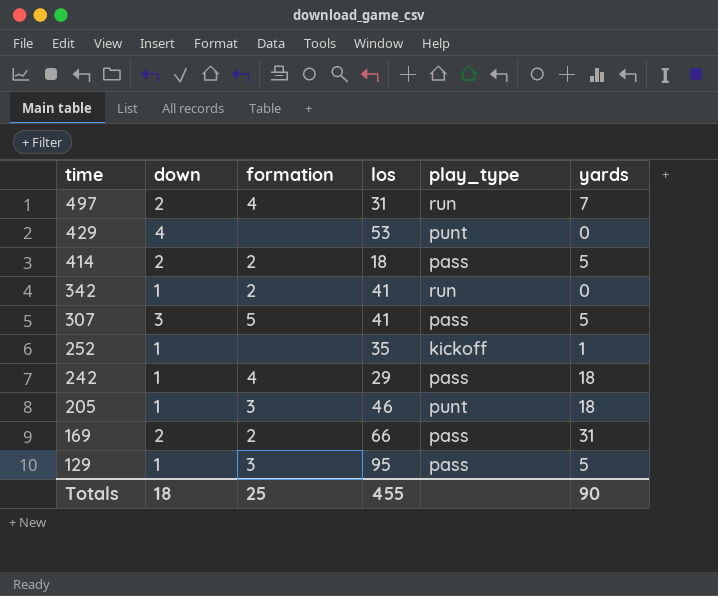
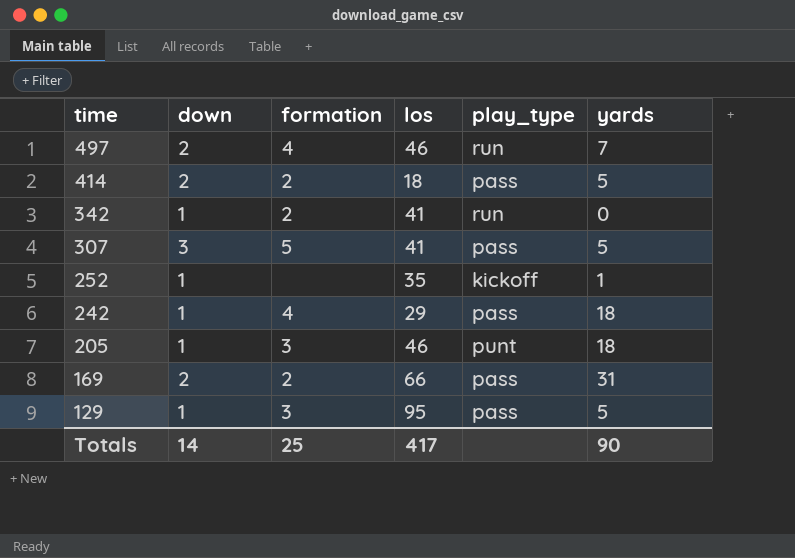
row 429: 4 | none | 53 | punt | 0 -> none
497 | los: 31 -> 46
Totals | down: 18 -> 14
Totals | los: 455 -> 417

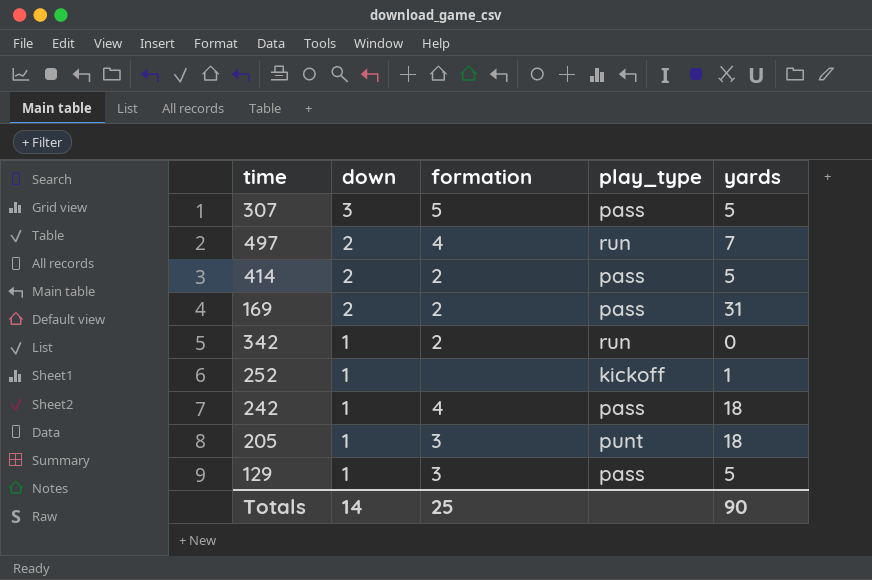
row order: time descending -> down descending
column los | position: 4 -> none

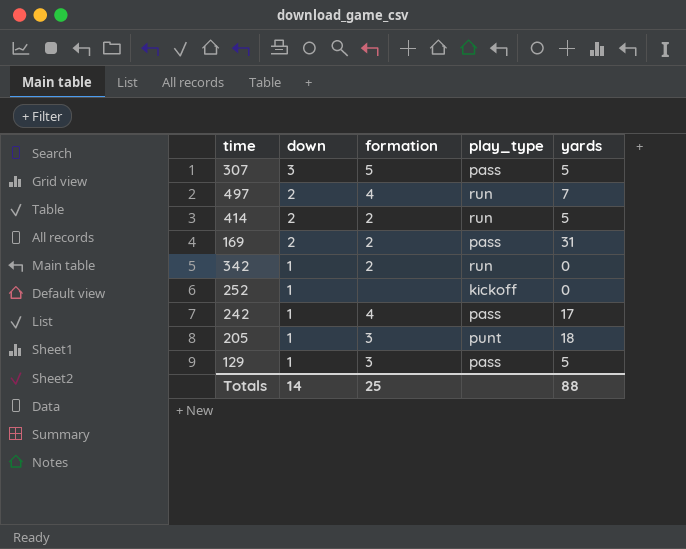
414 | play_type: pass -> run
252 | yards: 1 -> 0
242 | yards: 18 -> 17
Totals | yards: 90 -> 88

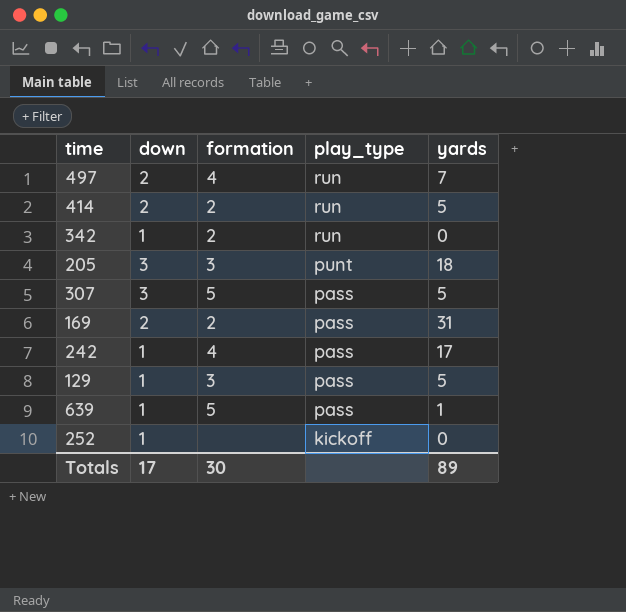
row order: down descending -> play_type descending
205 | down: 1 -> 3
row 639: none -> 1 | 5 | pass | 1
Totals | down: 14 -> 17
Totals | formation: 25 -> 30
Totals | yards: 88 -> 89

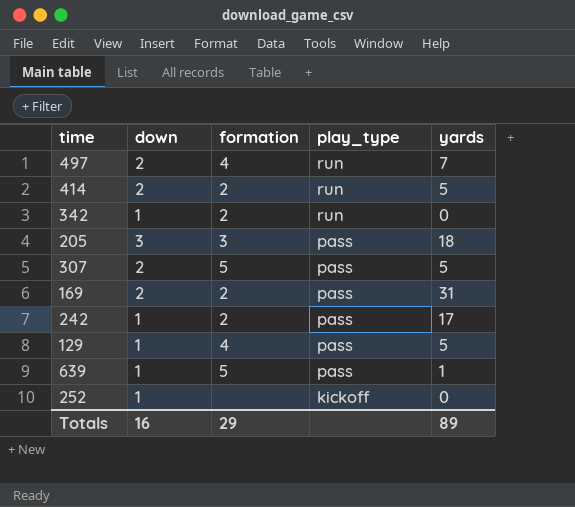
205 | play_type: punt -> pass
307 | down: 3 -> 2
242 | formation: 4 -> 2
129 | formation: 3 -> 4
Totals | down: 17 -> 16
Totals | formation: 30 -> 29

